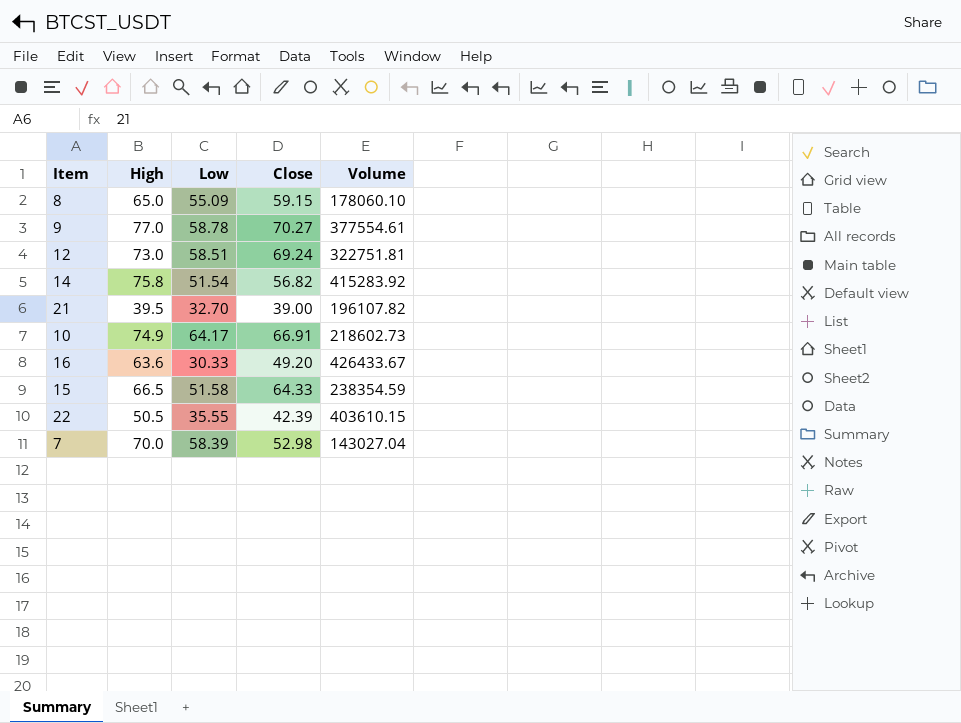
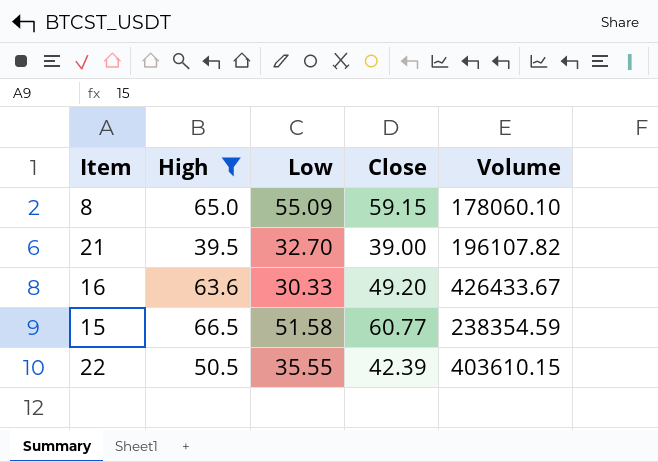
filter: none -> High <= 66.5
15 | Close: 64.33 -> 60.77

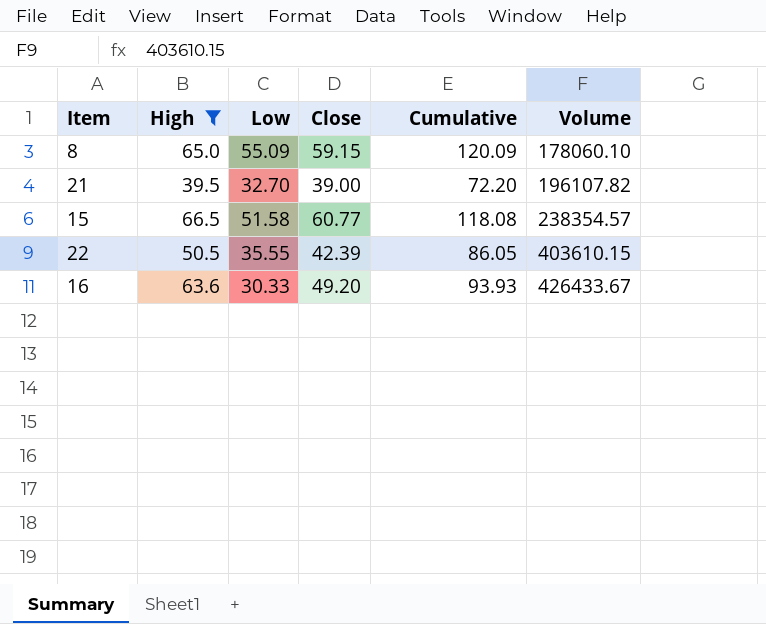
row order: none -> Volume ascending
column Cumulative | formula: none -> [High] + [Low]
15 | Volume: 238354.59 -> 238354.57

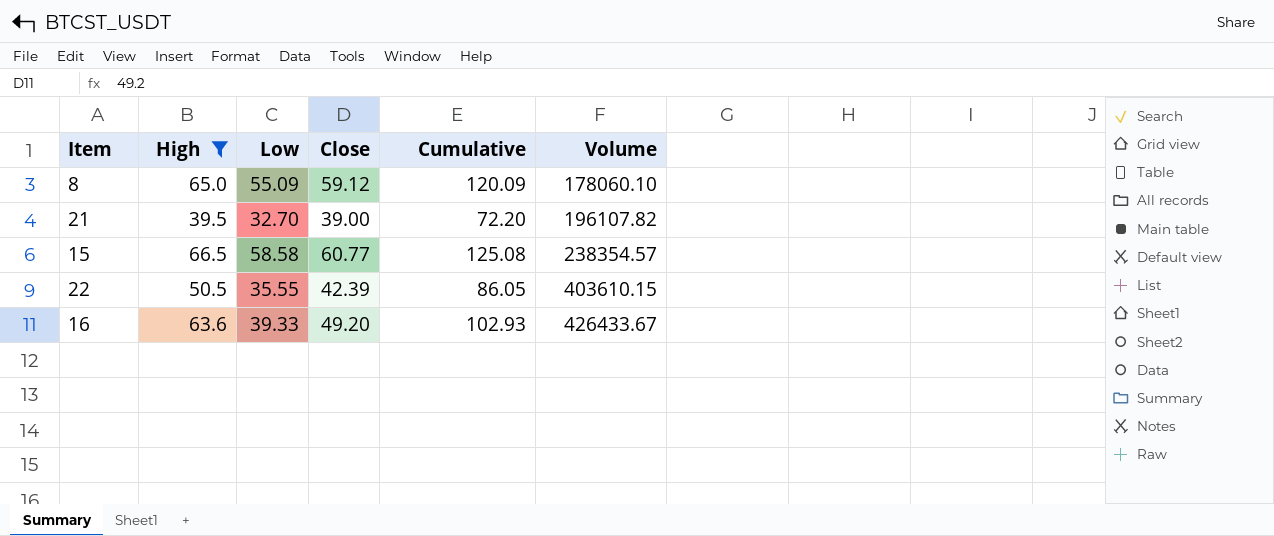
8 | Close: 59.15 -> 59.12
15 | Low: 51.58 -> 58.58
15 | Cumulative: 118.08 -> 125.08
16 | Low: 30.33 -> 39.33
16 | Cumulative: 93.93 -> 102.93

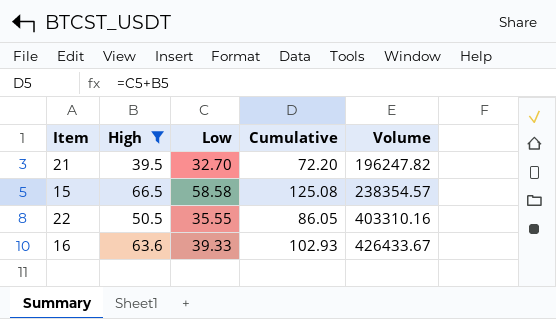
column Close | position: 4 -> none
row 8: 65.0 | 55.09 | 59.12 | 120.09 | 178060.10 -> none
21 | Volume: 196107.82 -> 196247.82
22 | Volume: 403610.15 -> 403310.16

